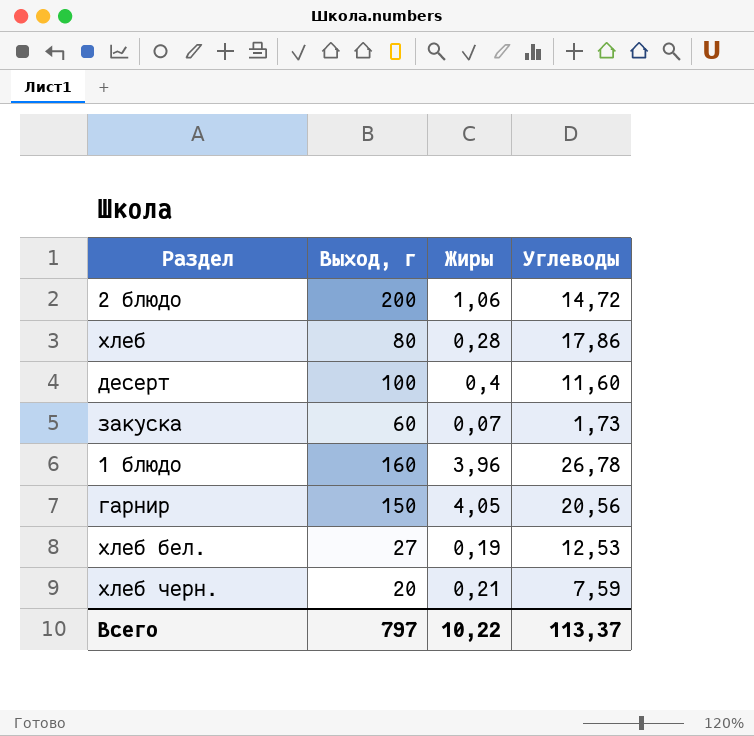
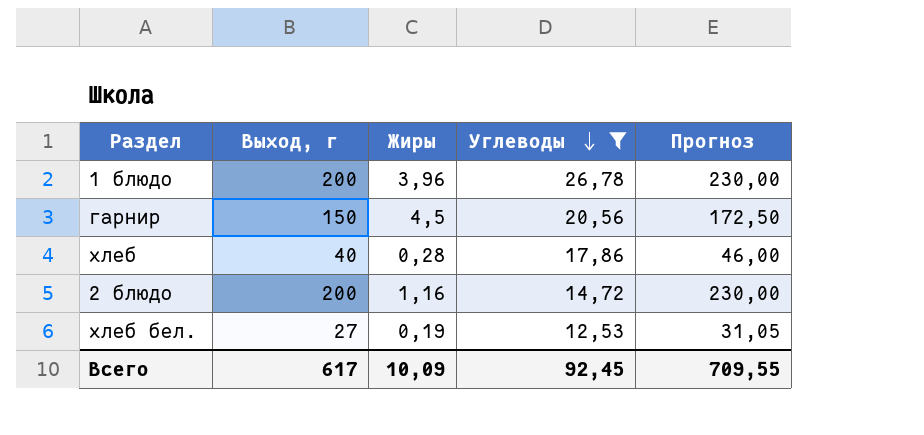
filter: none -> Углеводы >= 12,53
row order: none -> Углеводы descending
column Прогноз | formula: none -> [Выход, г] * 1,15
1 блюдо | Выход, г: 160 -> 200
гарнир | Жиры: 4,05 -> 4,5
хлеб | Выход, г: 80 -> 40
2 блюдо | Жиры: 1,06 -> 1,16
Всего | Выход, г: 797 -> 617
Всего | Жиры: 10,22 -> 10,09
Всего | Углеводы: 113,37 -> 92,45

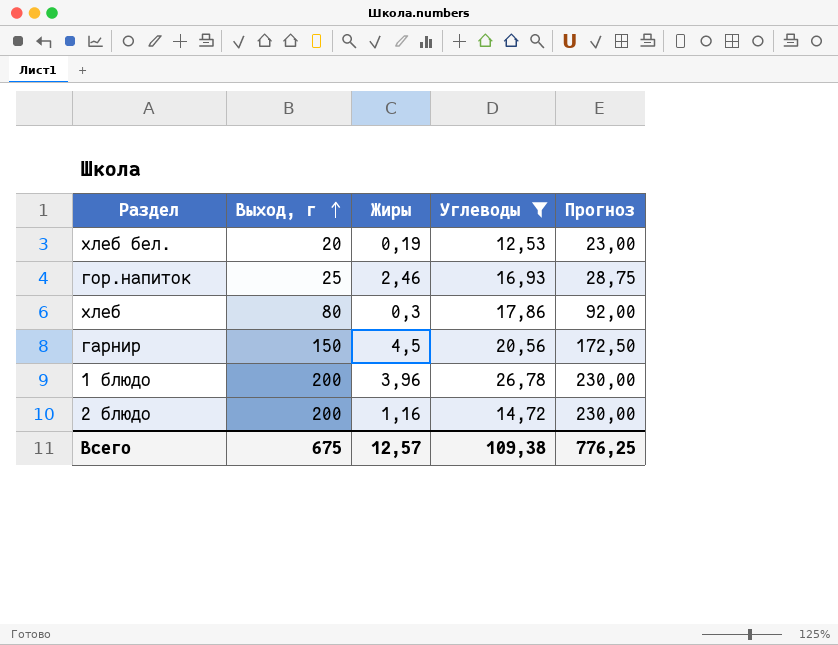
row order: Углеводы descending -> Выход, г ascending
хлеб бел. | Выход, г: 27 -> 20
хлеб бел. | Прогноз: 31,05 -> 23,00
row гор.напиток: none -> 25 | 2,46 | 16,93 | 28,75
хлеб | Выход, г: 40 -> 80
хлеб | Жиры: 0,28 -> 0,3
хлеб | Прогноз: 46,00 -> 92,00
Всего | Выход, г: 617 -> 675
Всего | Жиры: 10,09 -> 12,57
Всего | Углеводы: 92,45 -> 109,38
Всего | Прогноз: 709,55 -> 776,25

